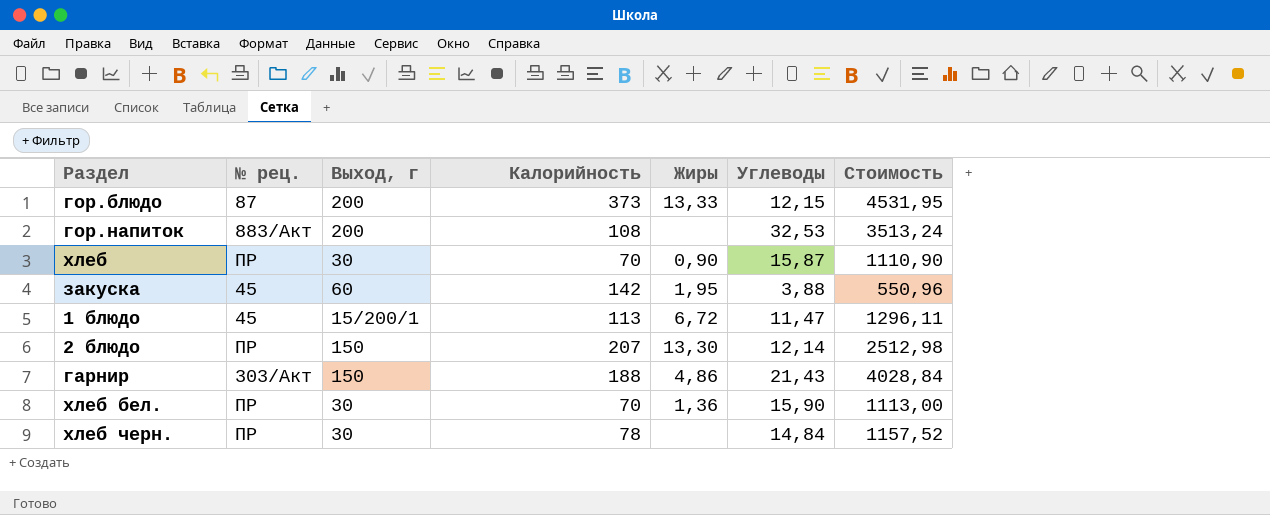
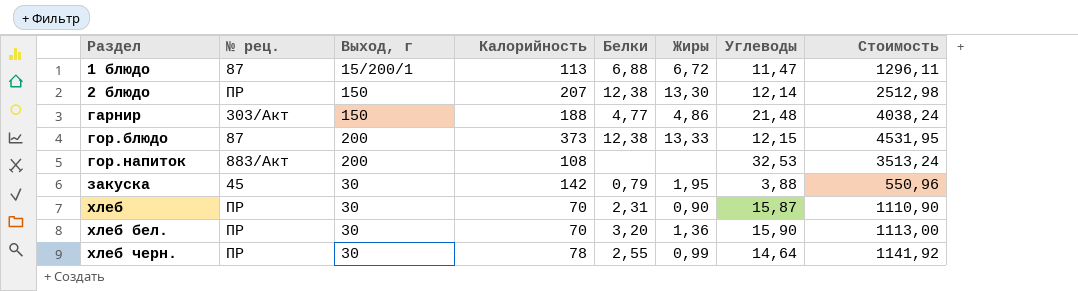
row order: none -> Раздел ascending
column Белки | position: none -> 5
1 блюдо | № рец.: 45 -> 87
гарнир | Углеводы: 21,43 -> 21,48
гарнир | Стоимость: 4028,84 -> 4038,24
закуска | Выход, г: 60 -> 30
хлеб черн. | Жиры: none -> 0,99
хлеб черн. | Углеводы: 14,84 -> 14,64
хлеб черн. | Стоимость: 1157,52 -> 1141,92

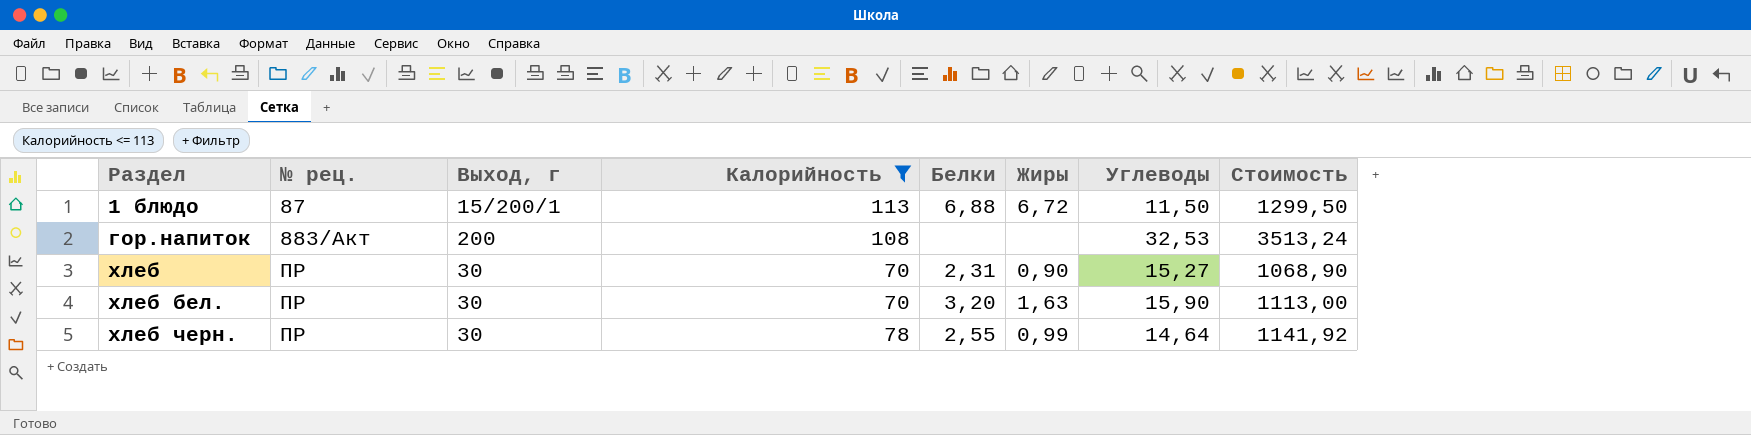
filter: none -> Калорийность <= 113
1 блюдо | Углеводы: 11,47 -> 11,50
1 блюдо | Стоимость: 1296,11 -> 1299,50
хлеб | Углеводы: 15,87 -> 15,27
хлеб | Стоимость: 1110,90 -> 1068,90
хлеб бел. | Жиры: 1,36 -> 1,63

